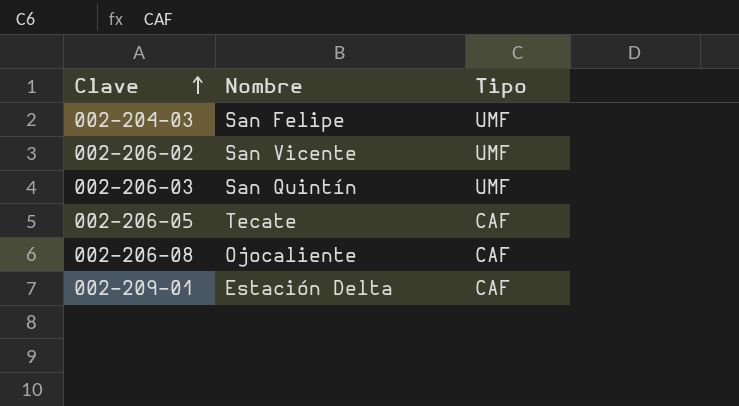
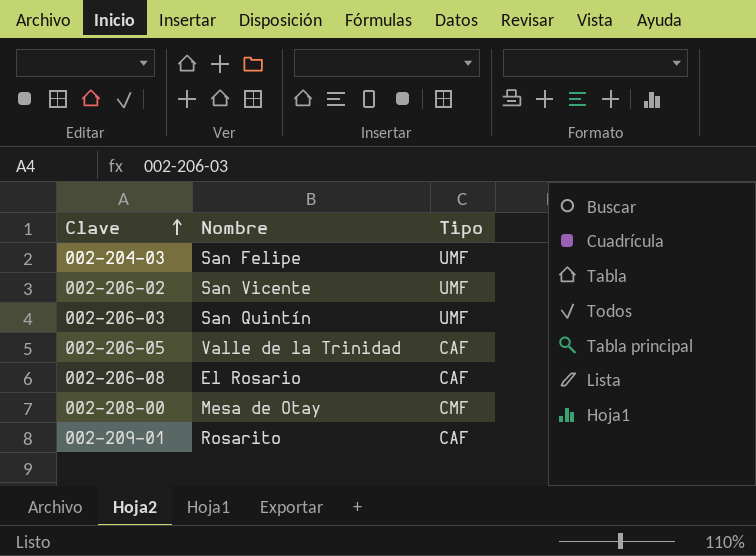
002-206-05 | Nombre: Tecate -> Valle de la Trinidad
002-206-08 | Nombre: Ojocaliente -> El Rosario
row 002-208-00: none -> Mesa de Otay | CMF
002-209-01 | Nombre: Estación Delta -> Rosarito

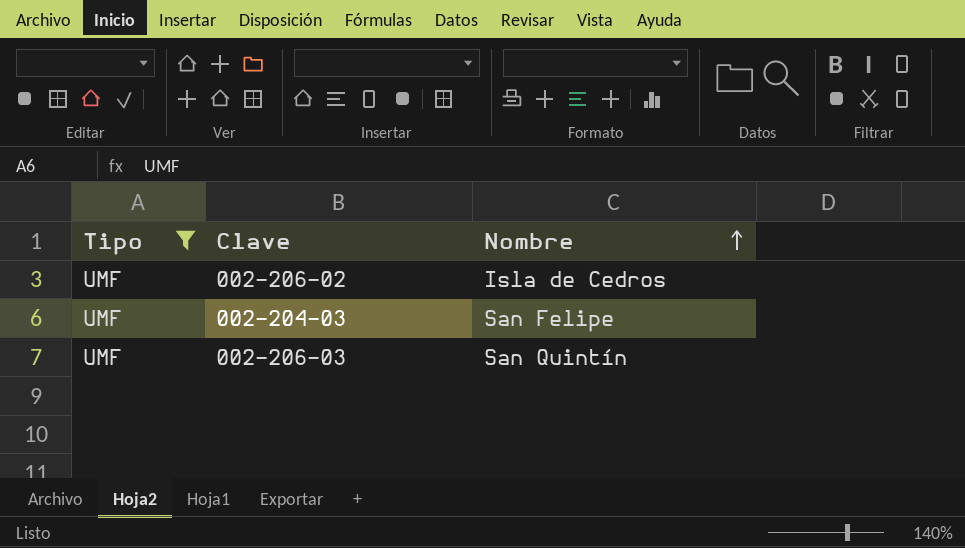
filter: none -> Tipo = UMF
row order: Clave ascending -> Nombre ascending
column Tipo | position: 3 -> 1
002-206-02 | Nombre: San Vicente -> Isla de Cedros

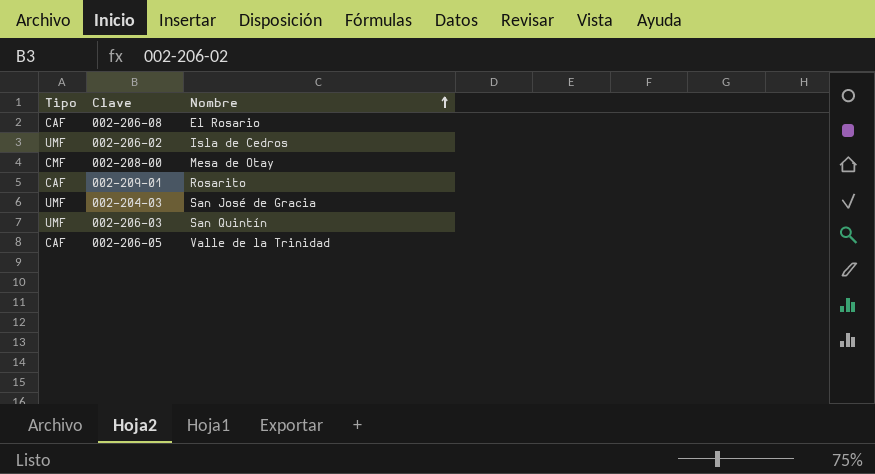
filter: Tipo = UMF -> none
002-204-03 | Nombre: San Felipe -> San José de Gracia

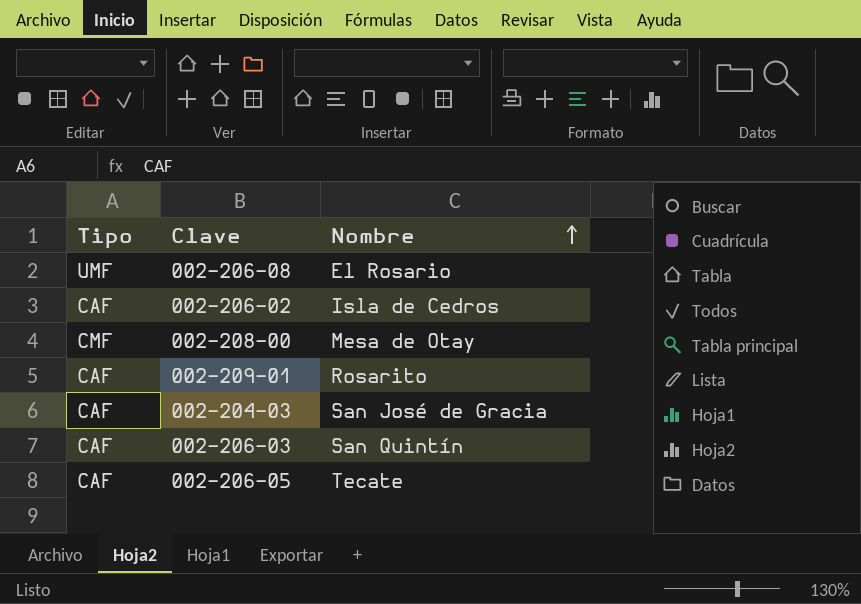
002-206-08 | Tipo: CAF -> UMF
002-206-02 | Tipo: UMF -> CAF
002-204-03 | Tipo: UMF -> CAF
002-206-03 | Tipo: UMF -> CAF
002-206-05 | Nombre: Valle de la Trinidad -> Tecate

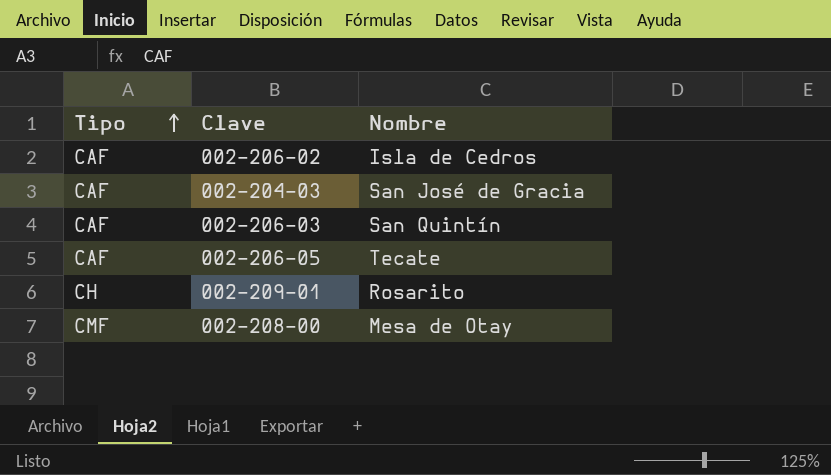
row order: Nombre ascending -> Tipo ascending
row 002-206-08: UMF | El Rosario -> none
002-209-01 | Tipo: CAF -> CH

